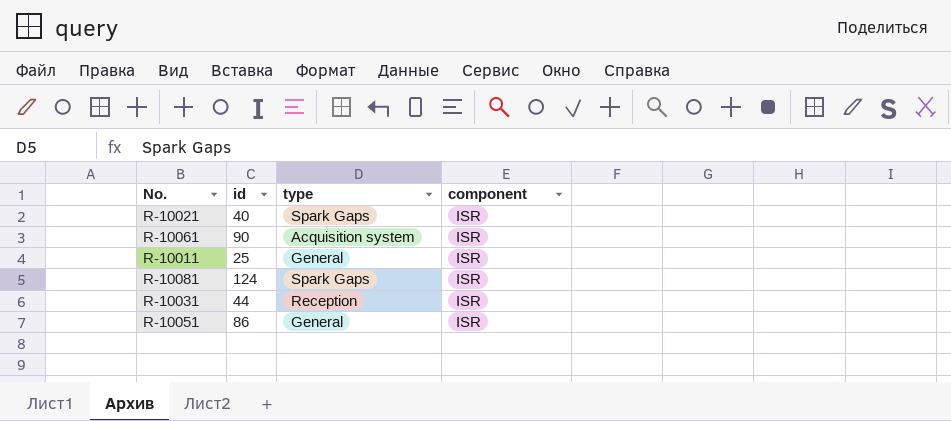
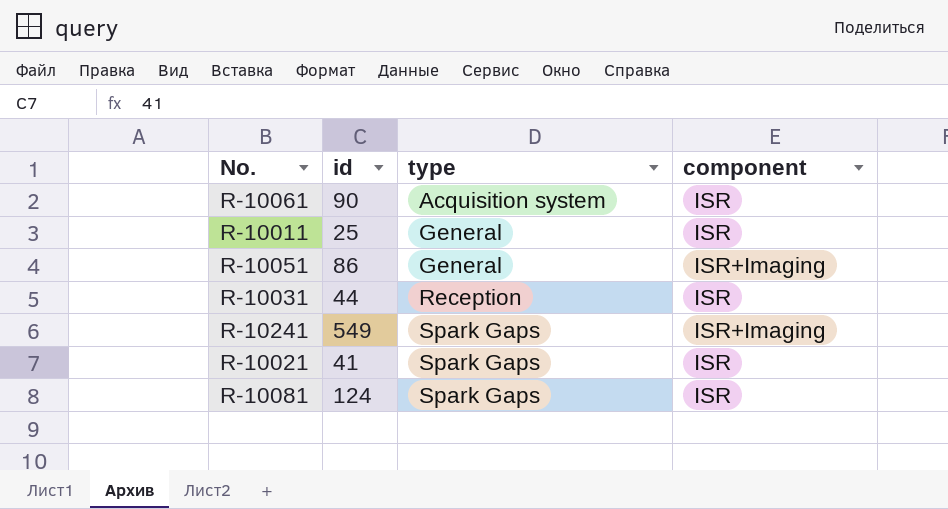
row order: none -> type ascending
R-10051 | component: ISR -> ISR+Imaging
row R-10241: none -> 549 | Spark Gaps | ISR+Imaging
R-10021 | id: 40 -> 41

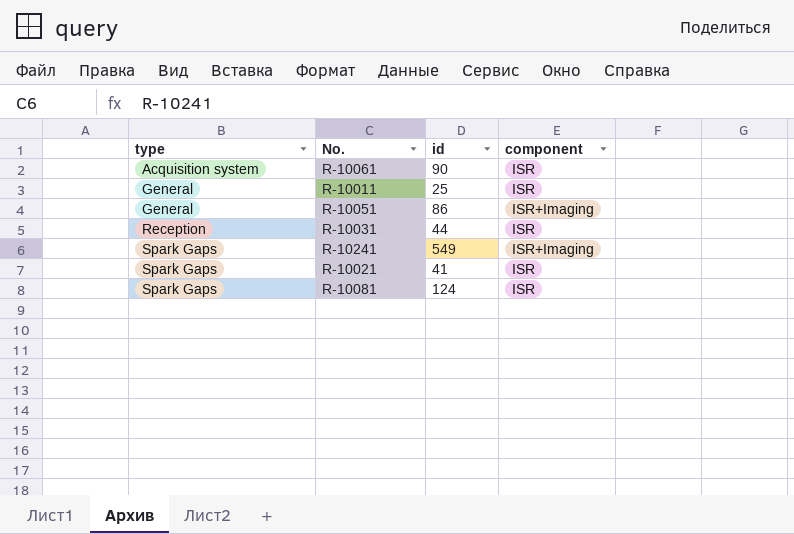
column type | position: 3 -> 1

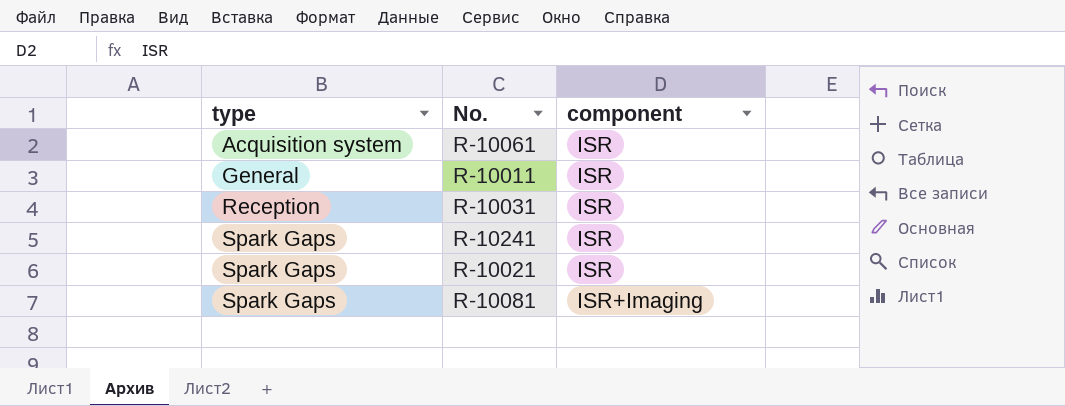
column id | position: 3 -> none
row R-10051: General | 86 | ISR+Imaging -> none
R-10241 | component: ISR+Imaging -> ISR
R-10081 | component: ISR -> ISR+Imaging

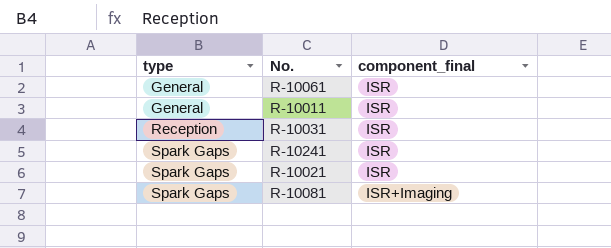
column name: component -> component_final
R-10061 | type: Acquisition system -> General

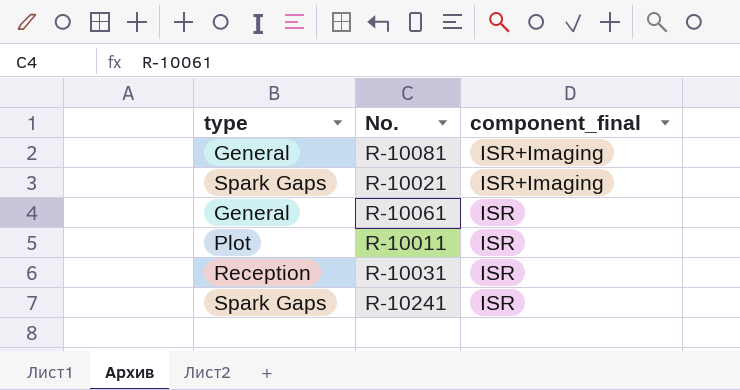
row order: type ascending -> component_final descending
R-10081 | type: Spark Gaps -> General
R-10021 | component_final: ISR -> ISR+Imaging
R-10011 | type: General -> Plot

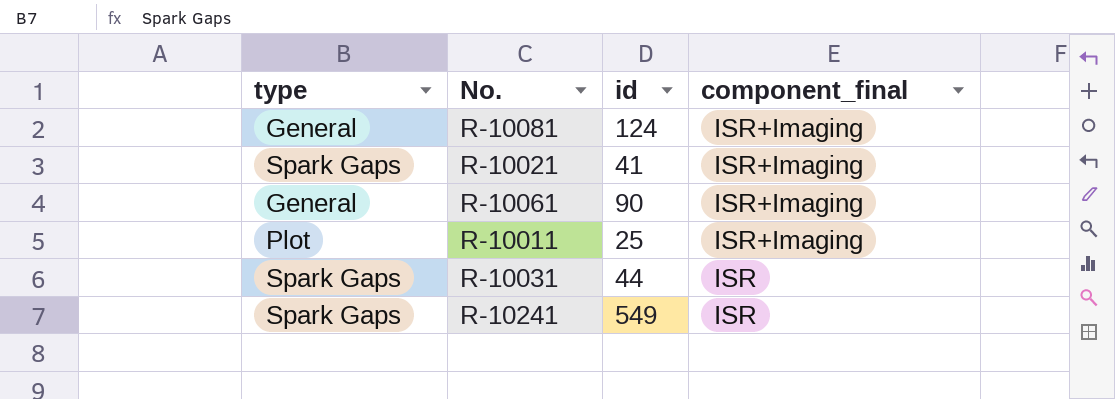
column id | position: none -> 3
R-10061 | component_final: ISR -> ISR+Imaging
R-10011 | component_final: ISR -> ISR+Imaging
R-10031 | type: Reception -> Spark Gaps

